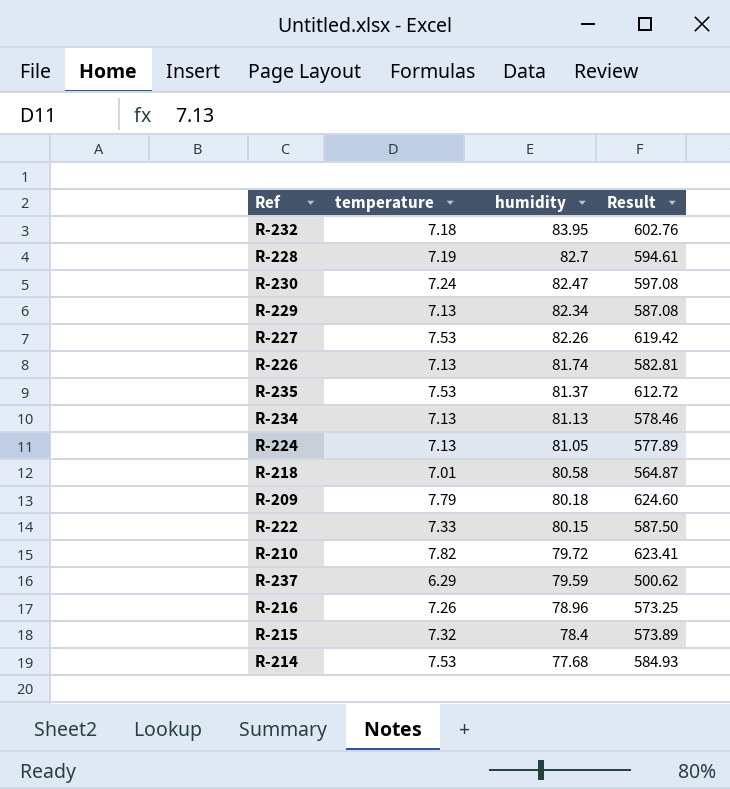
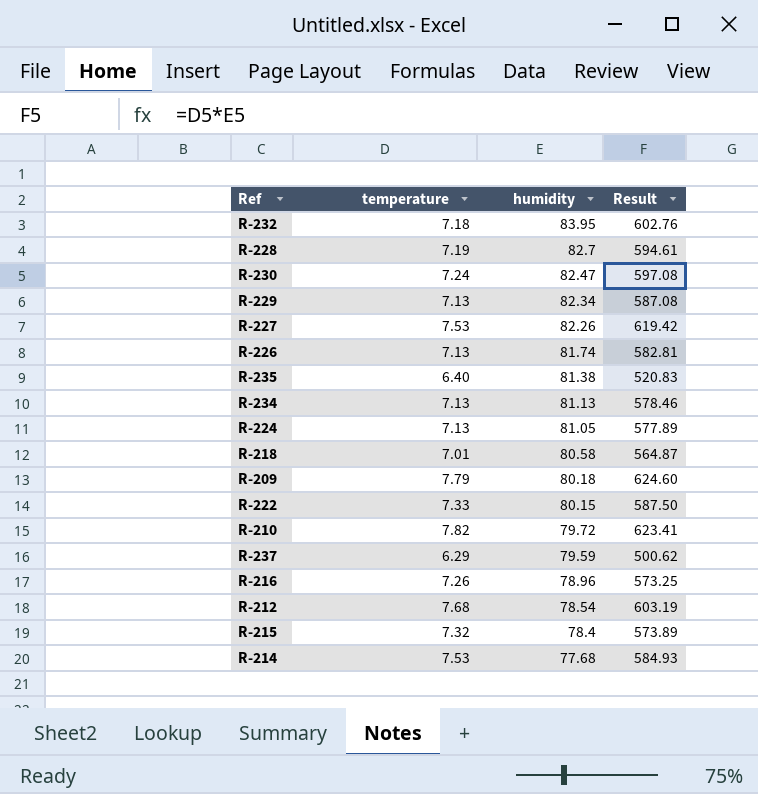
R-235 | temperature: 7.53 -> 6.40
R-235 | humidity: 81.37 -> 81.38
R-235 | Result: 612.72 -> 520.83
row R-212: none -> 7.68 | 78.54 | 603.19

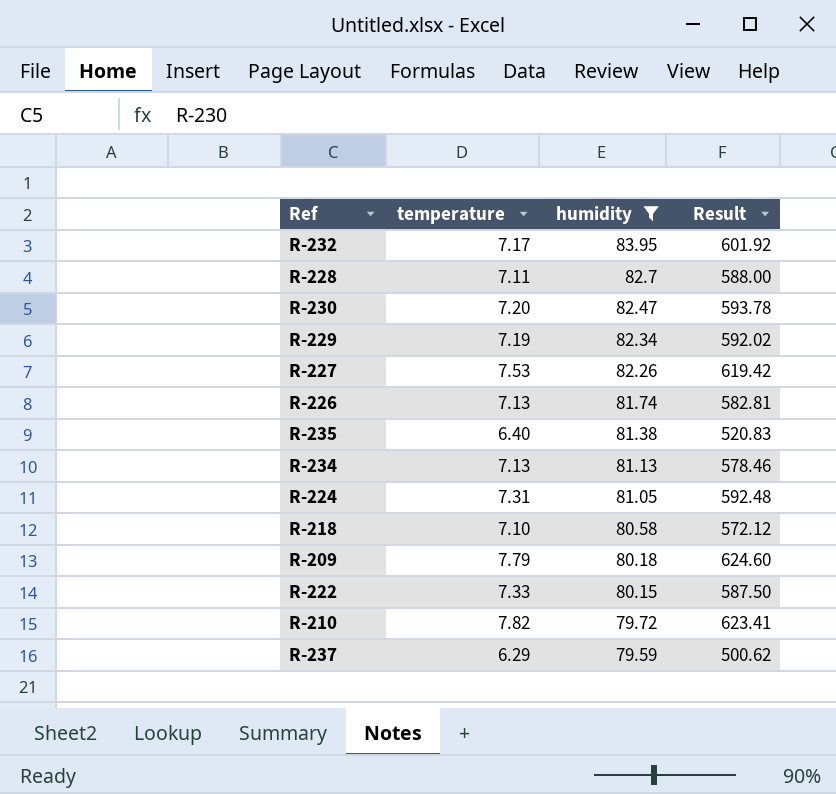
filter: none -> humidity >= 79.59
R-232 | temperature: 7.18 -> 7.17
R-232 | Result: 602.76 -> 601.92
R-228 | temperature: 7.19 -> 7.11
R-228 | Result: 594.61 -> 588.00
R-230 | temperature: 7.24 -> 7.20
R-230 | Result: 597.08 -> 593.78
R-229 | temperature: 7.13 -> 7.19
R-229 | Result: 587.08 -> 592.02
R-224 | temperature: 7.13 -> 7.31
R-224 | Result: 577.89 -> 592.48
R-218 | temperature: 7.01 -> 7.10
R-218 | Result: 564.87 -> 572.12

